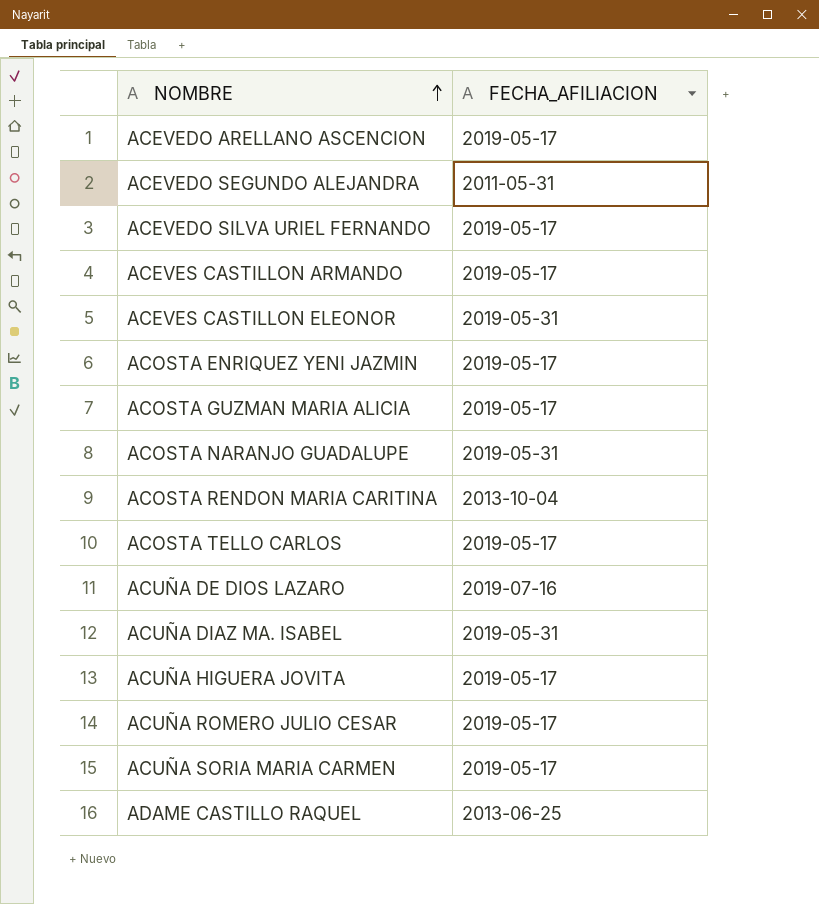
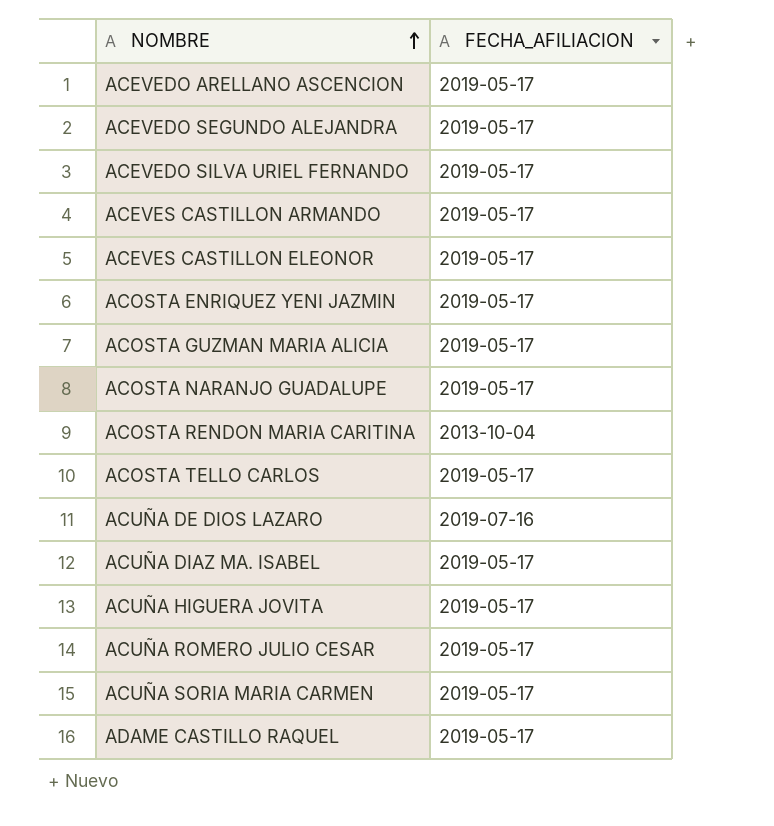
ACEVEDO SEGUNDO ALEJANDRA | FECHA_AFILIACION: 2011-05-31 -> 2019-05-17
ACEVES CASTILLON ELEONOR | FECHA_AFILIACION: 2019-05-31 -> 2019-05-17
ACOSTA NARANJO GUADALUPE | FECHA_AFILIACION: 2019-05-31 -> 2019-05-17
ACUÑA DIAZ MA. ISABEL | FECHA_AFILIACION: 2019-05-31 -> 2019-05-17
ADAME CASTILLO RAQUEL | FECHA_AFILIACION: 2013-06-25 -> 2019-05-17

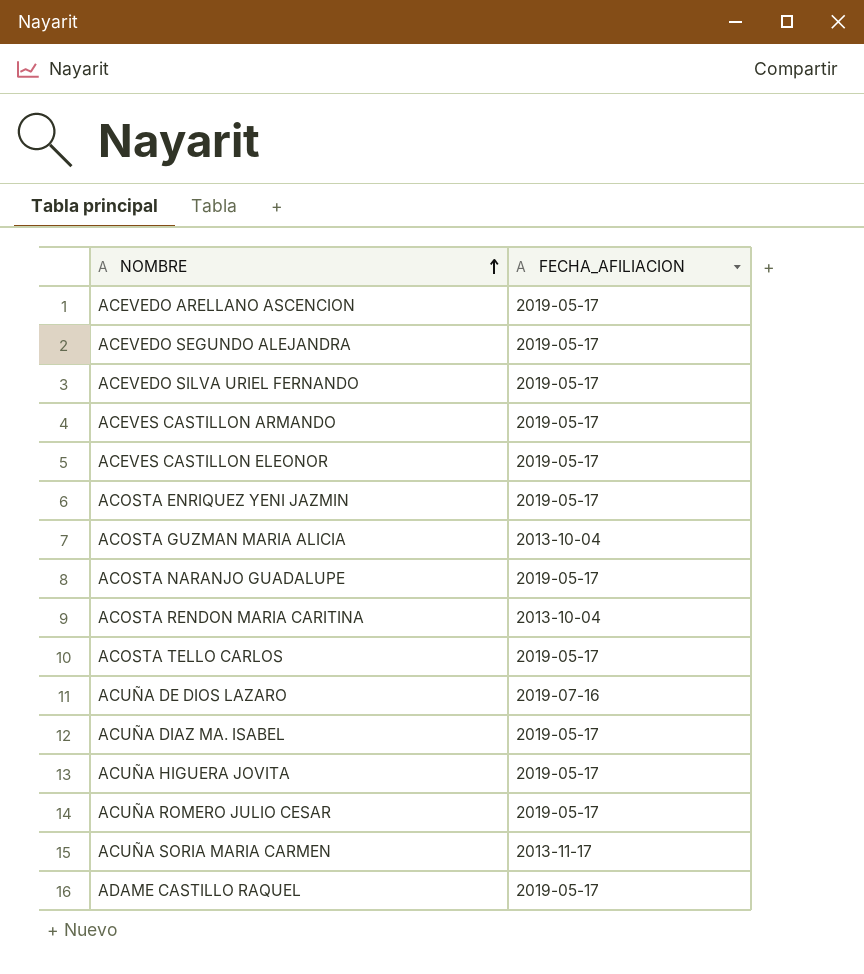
ACOSTA GUZMAN MARIA ALICIA | FECHA_AFILIACION: 2019-05-17 -> 2013-10-04
ACUÑA SORIA MARIA CARMEN | FECHA_AFILIACION: 2019-05-17 -> 2013-11-17

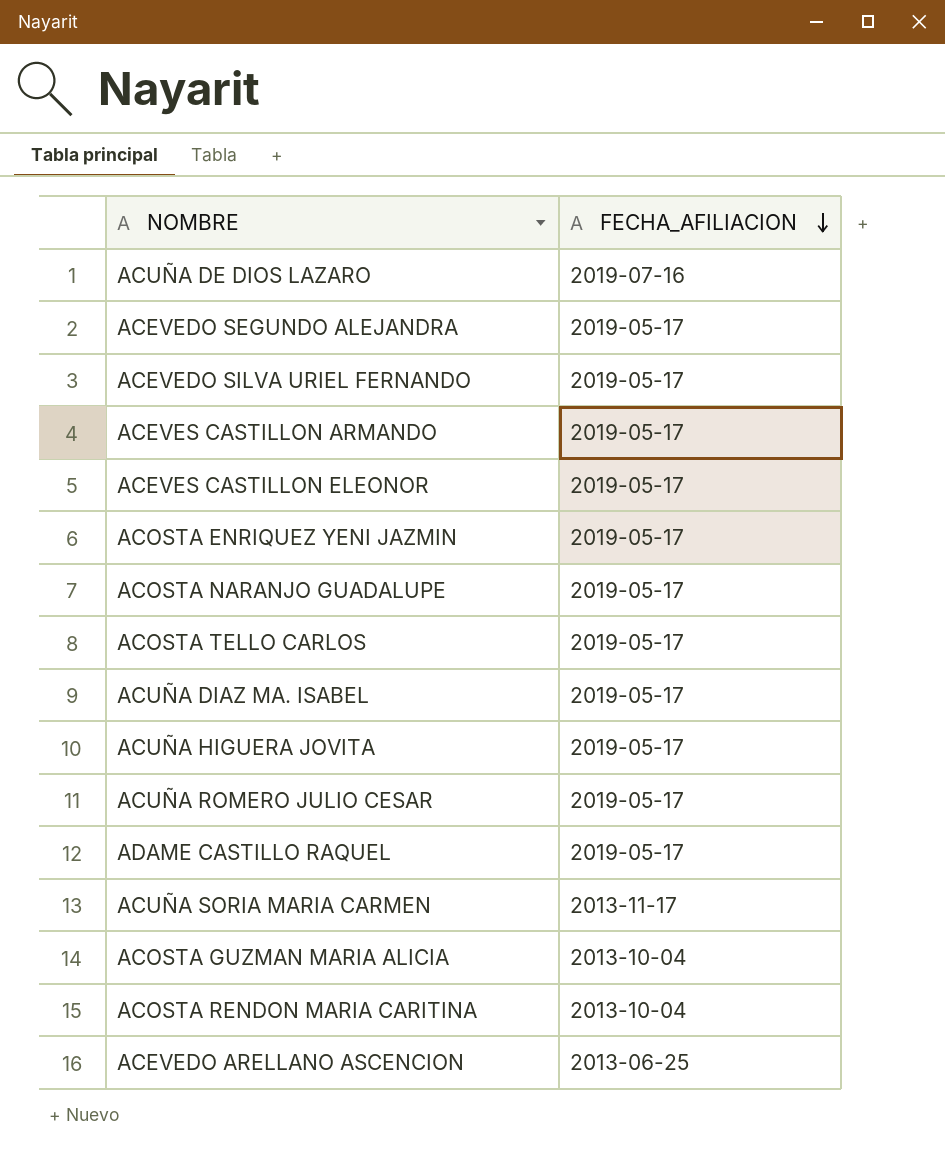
row order: NOMBRE ascending -> FECHA_AFILIACION descending
ACEVEDO ARELLANO ASCENCION | FECHA_AFILIACION: 2019-05-17 -> 2013-06-25

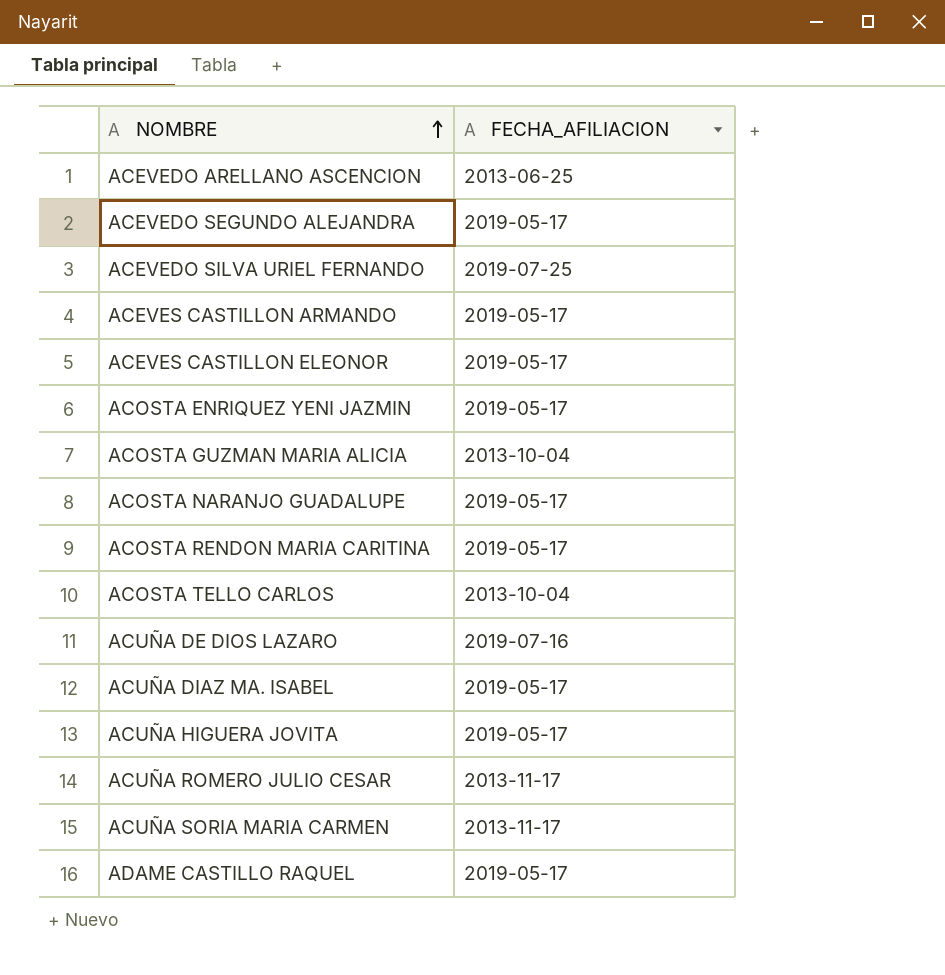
row order: FECHA_AFILIACION descending -> NOMBRE ascending
ACEVEDO SILVA URIEL FERNANDO | FECHA_AFILIACION: 2019-05-17 -> 2019-07-25
ACOSTA RENDON MARIA CARITINA | FECHA_AFILIACION: 2013-10-04 -> 2019-05-17
ACOSTA TELLO CARLOS | FECHA_AFILIACION: 2019-05-17 -> 2013-10-04
ACUÑA ROMERO JULIO CESAR | FECHA_AFILIACION: 2019-05-17 -> 2013-11-17

